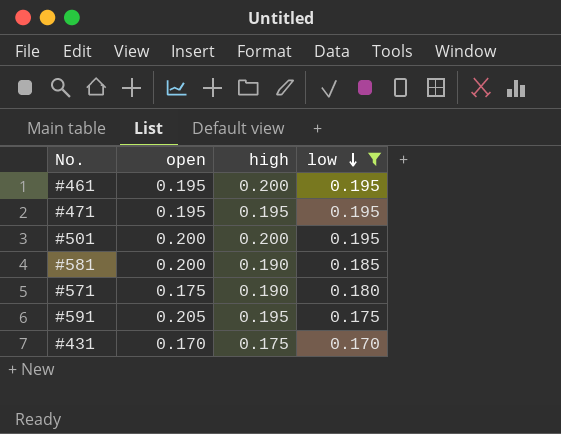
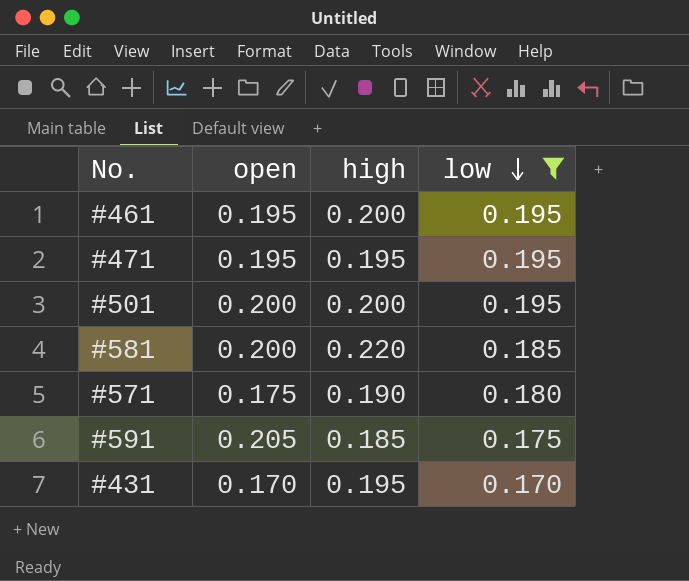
#581 | high: 0.190 -> 0.220
#591 | high: 0.195 -> 0.185
#431 | high: 0.175 -> 0.195

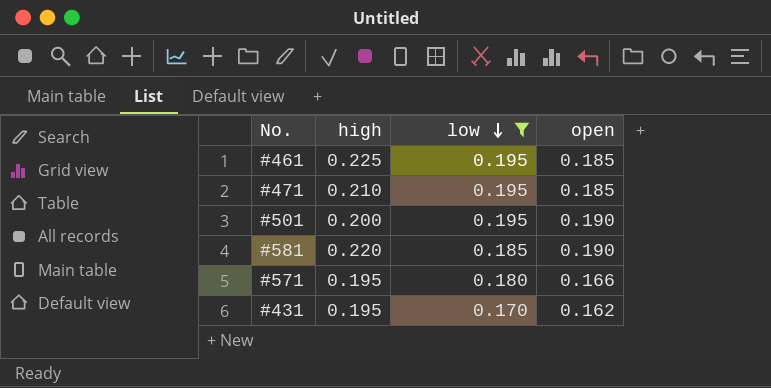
column open | position: 2 -> 4
row #591: 0.205 | 0.185 | 0.175 -> none
#461 | high: 0.200 -> 0.225
#461 | open: 0.195 -> 0.185
#471 | high: 0.195 -> 0.210
#471 | open: 0.195 -> 0.185
#501 | open: 0.200 -> 0.190
#581 | open: 0.200 -> 0.190
#571 | high: 0.190 -> 0.195
#571 | open: 0.175 -> 0.166
#431 | open: 0.170 -> 0.162

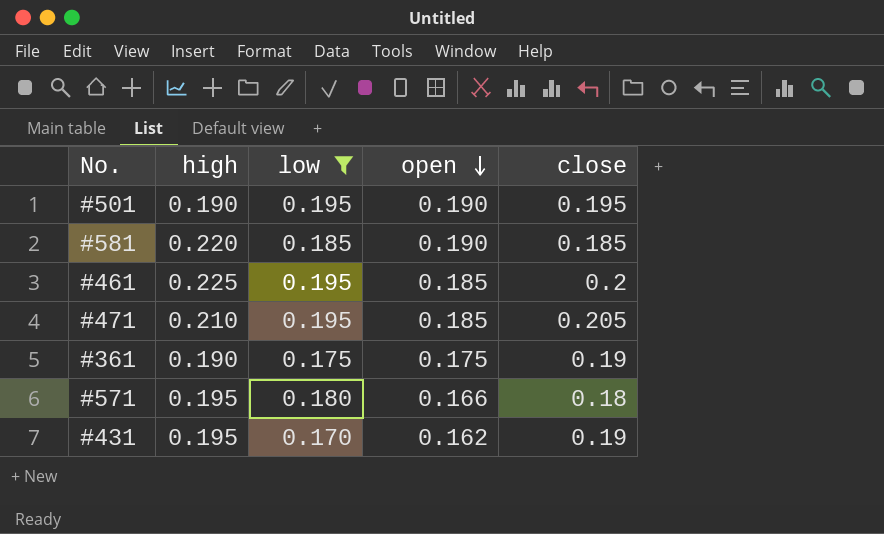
row order: low descending -> open descending
column close | position: none -> 5
#501 | high: 0.200 -> 0.190
row #361: none -> 0.190 | 0.175 | 0.175 | 0.19

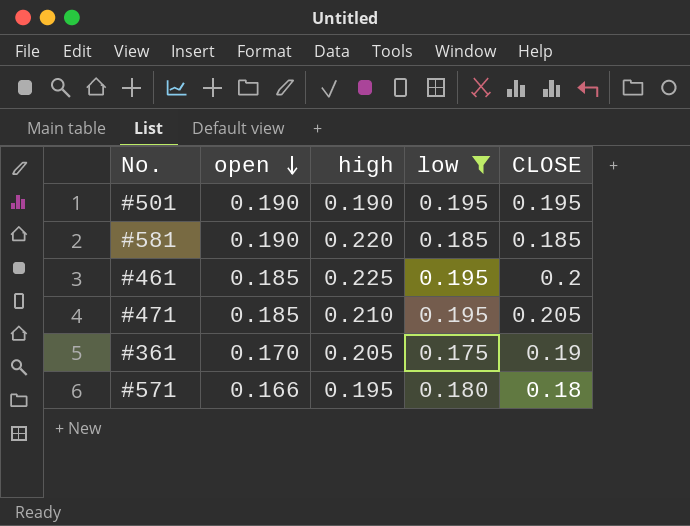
column open | position: 4 -> 2
column name: close -> CLOSE
row #431: 0.195 | 0.170 | 0.162 | 0.19 -> none
#361 | open: 0.175 -> 0.170
#361 | high: 0.190 -> 0.205

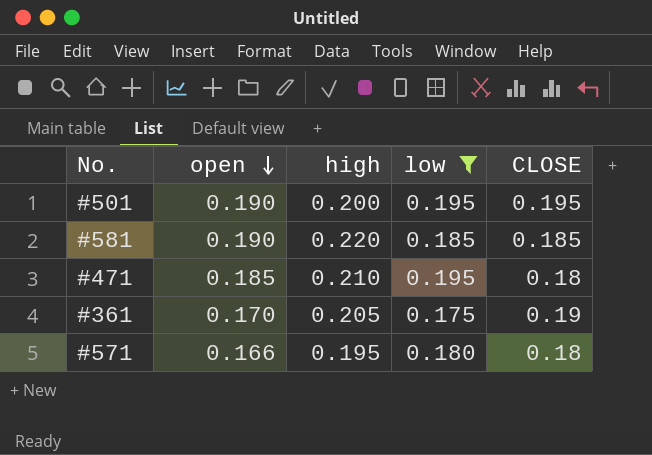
row #461: 0.185 | 0.225 | 0.195 | 0.2 -> none
#501 | high: 0.190 -> 0.200
#471 | CLOSE: 0.205 -> 0.18

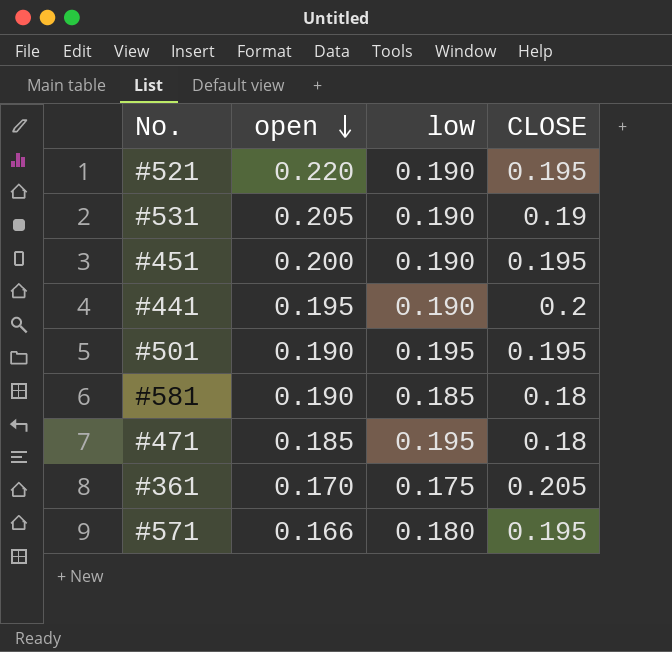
filter: low != 0.190 -> none
column high | position: 3 -> none
#581 | CLOSE: 0.185 -> 0.18
#361 | CLOSE: 0.19 -> 0.205
#571 | CLOSE: 0.18 -> 0.195

